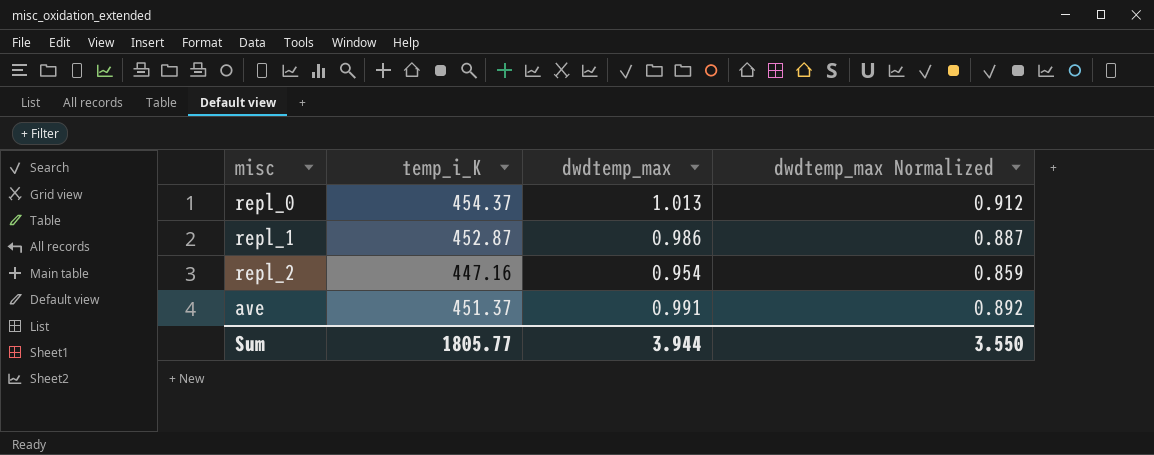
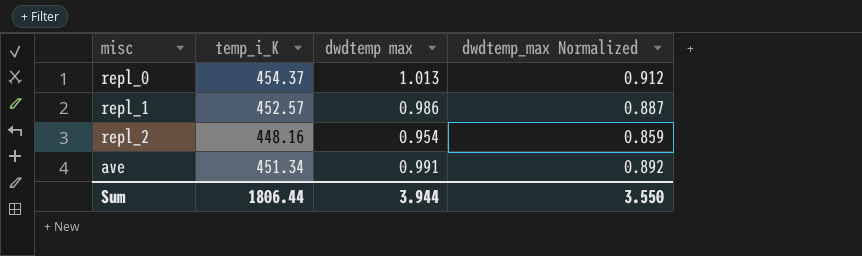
column name: dwdtemp_max -> dwdtemp max
repl_1 | temp_i_K: 452.87 -> 452.57
repl_2 | temp_i_K: 447.16 -> 448.16
ave | temp_i_K: 451.37 -> 451.34
Sum | temp_i_K: 1805.77 -> 1806.44

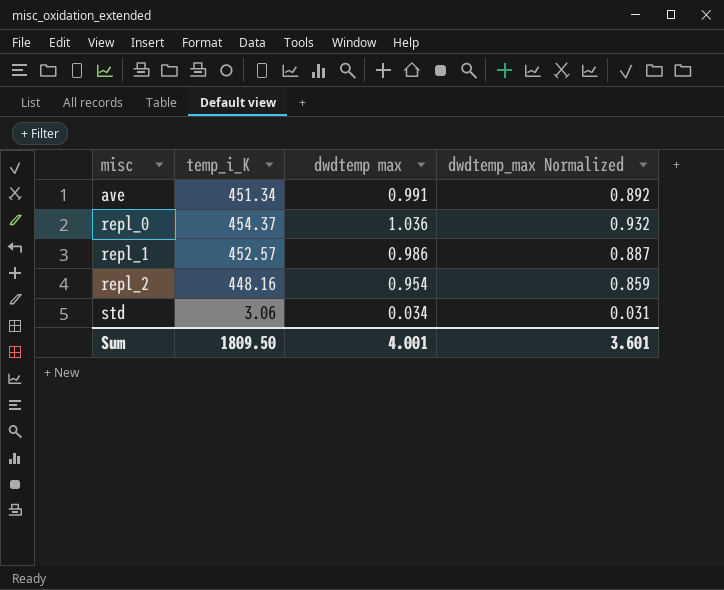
row order: none -> misc ascending
repl_0 | dwdtemp max: 1.013 -> 1.036
repl_0 | dwdtemp_max Normalized: 0.912 -> 0.932
row std: none -> 3.06 | 0.034 | 0.031
Sum | temp_i_K: 1806.44 -> 1809.50
Sum | dwdtemp max: 3.944 -> 4.001
Sum | dwdtemp_max Normalized: 3.550 -> 3.601

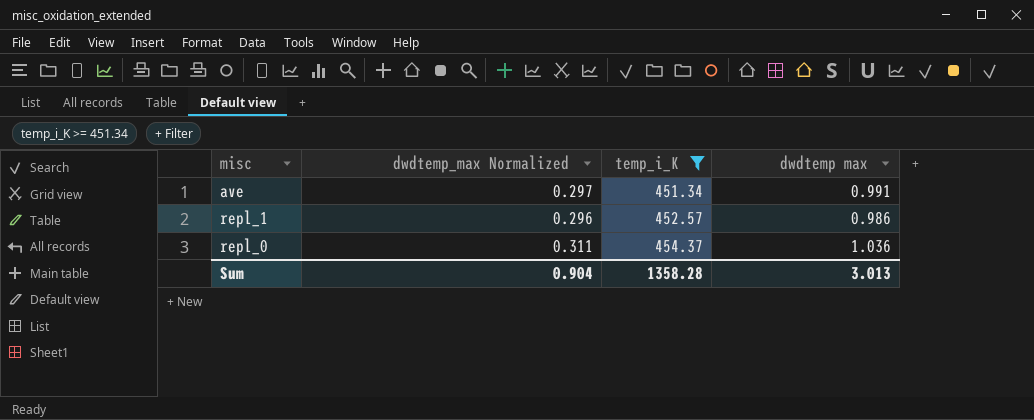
filter: none -> temp_i_K >= 451.34
row order: misc ascending -> temp_i_K ascending
column dwdtemp_max Normalized | formula: [dwdtemp max] * 0.9 -> [dwdtemp max] * 0.3
column dwdtemp_max Normalized | position: 4 -> 2
Sum | dwdtemp_max Normalized: 3.601 -> 0.904
Sum | temp_i_K: 1809.50 -> 1358.28
Sum | dwdtemp max: 4.001 -> 3.013

